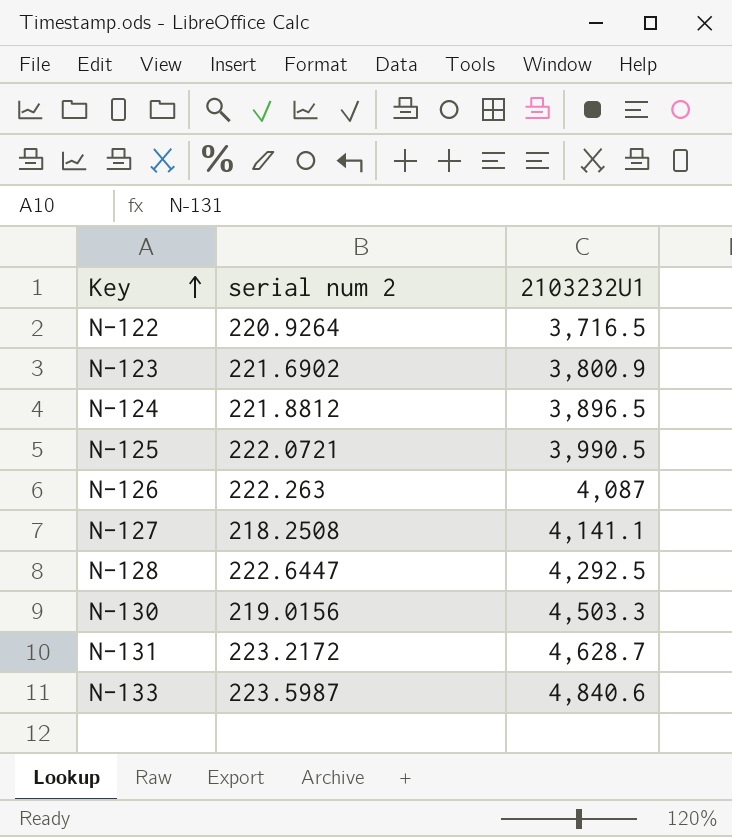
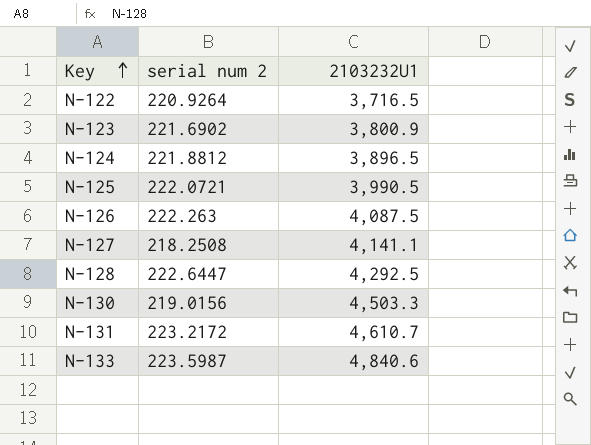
N-126 | 2103232U1: 4,087 -> 4,087.5
N-131 | 2103232U1: 4,628.7 -> 4,610.7

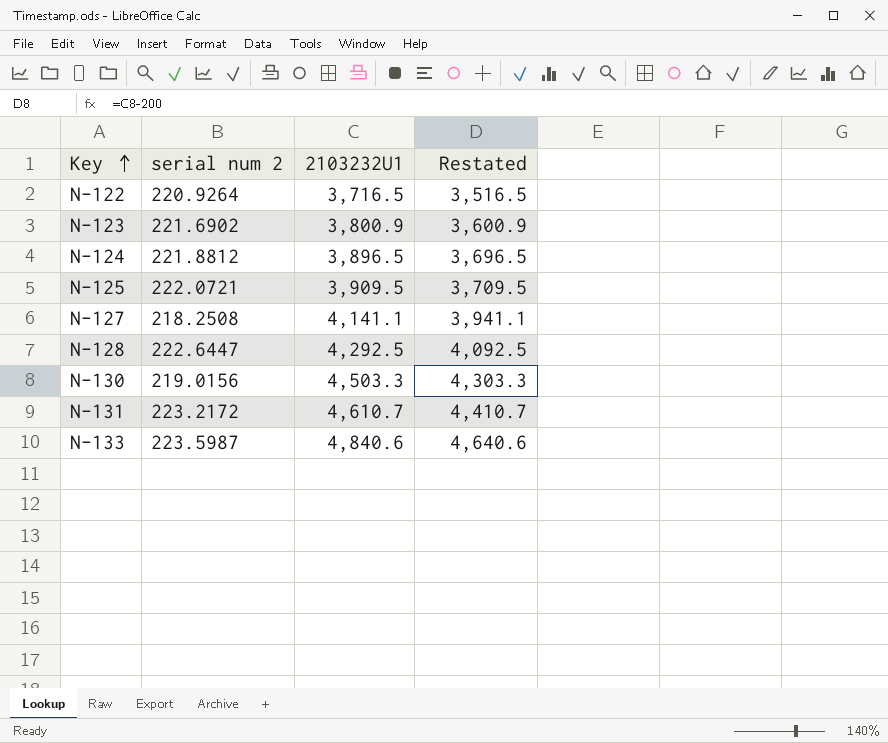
column Restated | formula: none -> [2103232U1] - 200
row N-126: 222.263 | 4,087.5 -> none
N-125 | 2103232U1: 3,990.5 -> 3,909.5

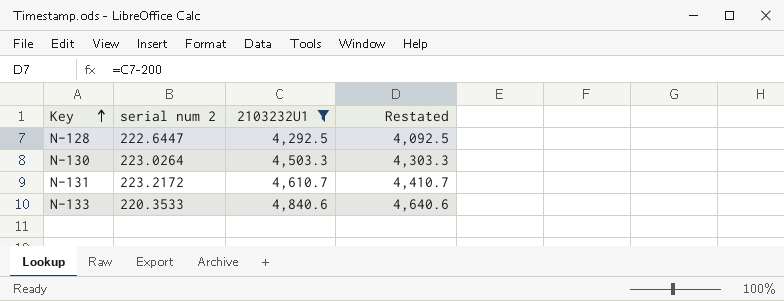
filter: none -> 2103232U1 >= 4,292.5
N-130 | serial num 2: 219.0156 -> 223.0264
N-133 | serial num 2: 223.5987 -> 220.3533

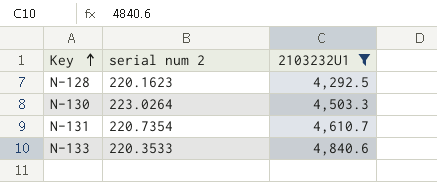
column Restated | formula: [2103232U1] - 200 -> none
N-128 | serial num 2: 222.6447 -> 220.1623
N-131 | serial num 2: 223.2172 -> 220.7354

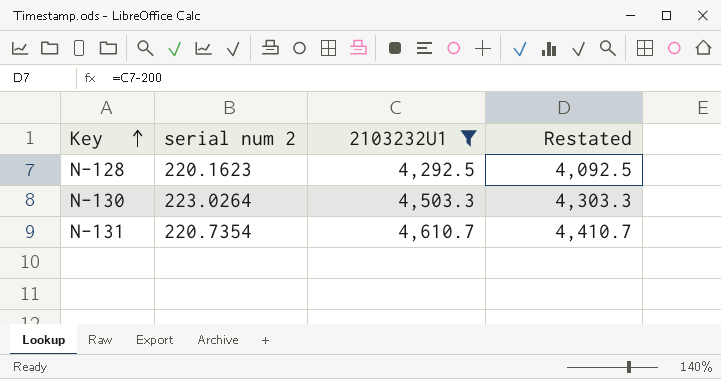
column Restated | formula: none -> [2103232U1] - 200
row N-133: 220.3533 | 4,840.6 -> none

